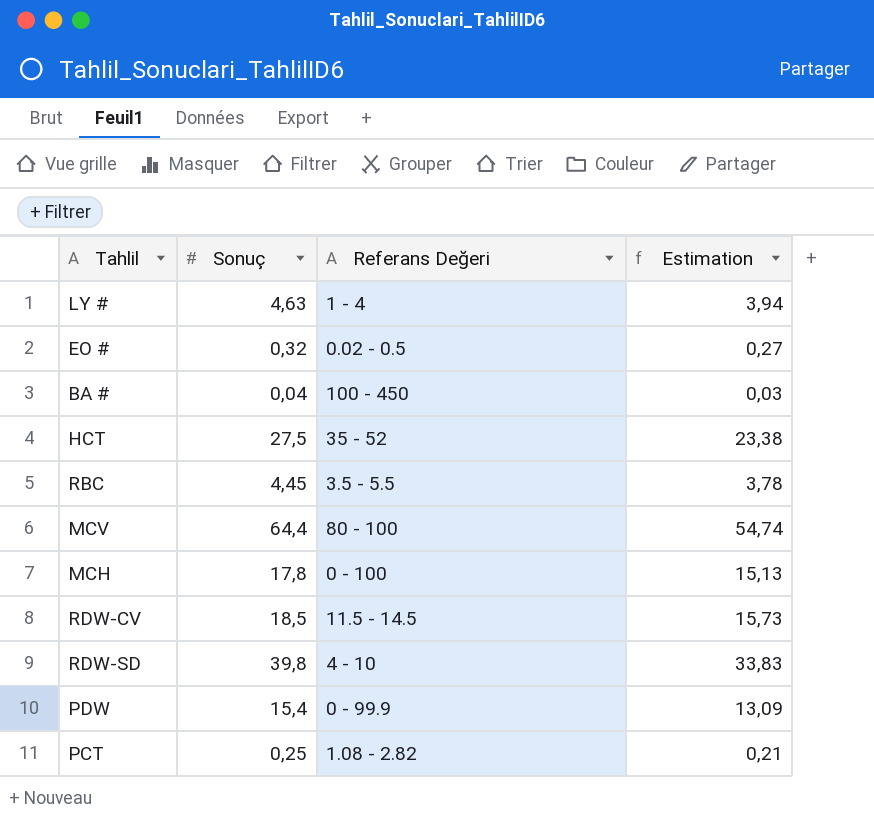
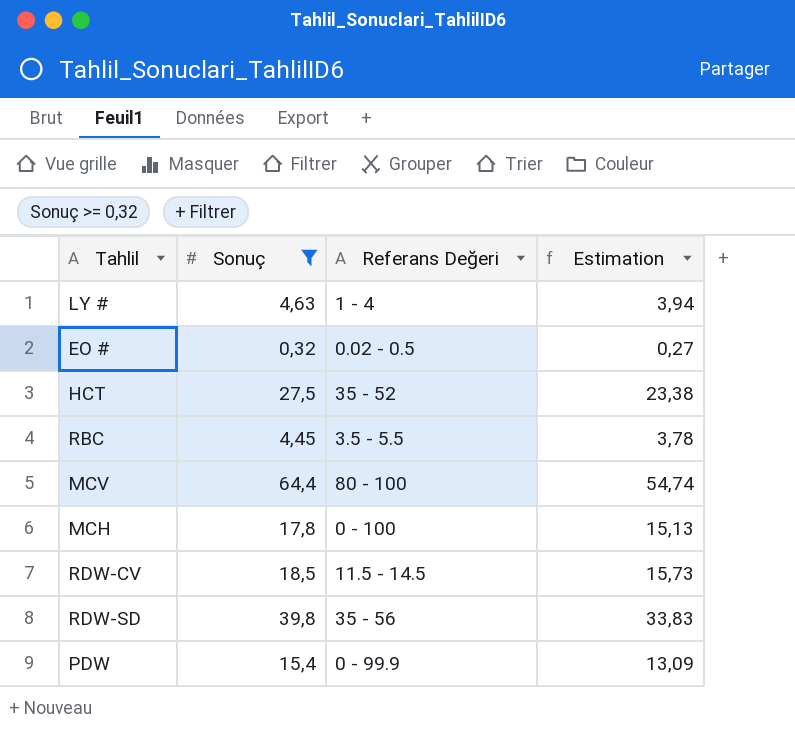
filter: none -> Sonuç >= 0,32
RDW-SD | Referans Değeri: 4 - 10 -> 35 - 56

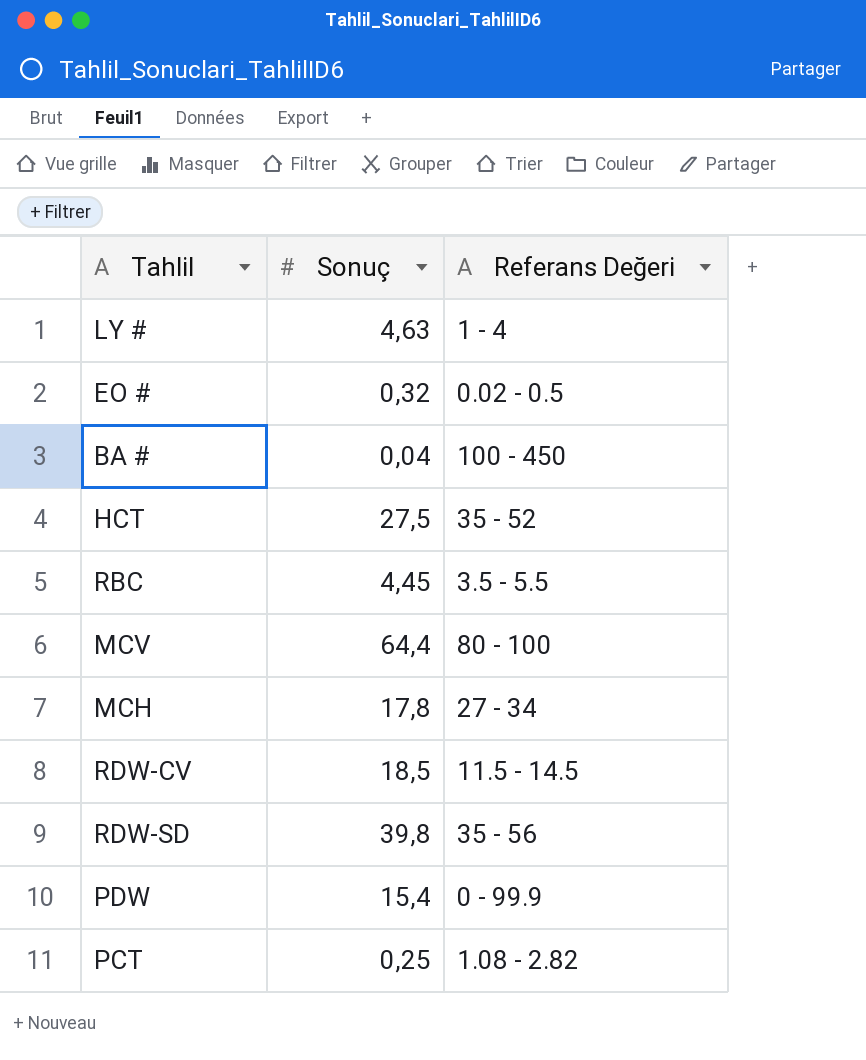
filter: Sonuç >= 0,32 -> none
column Estimation | formula: [Sonuç] * 0,85 -> none
MCH | Referans Değeri: 0 - 100 -> 27 - 34

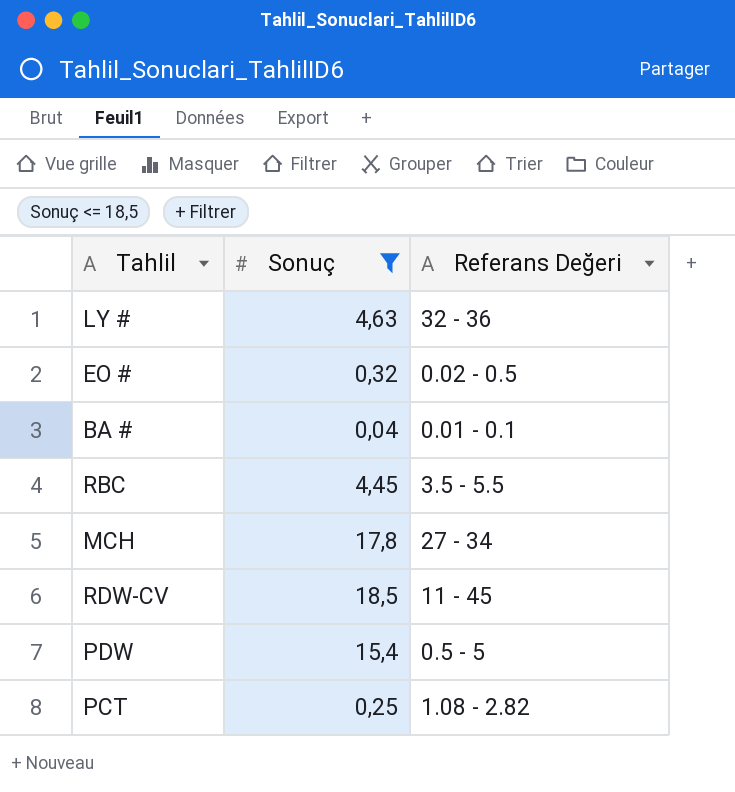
filter: none -> Sonuç <= 18,5
LY # | Referans Değeri: 1 - 4 -> 32 - 36
BA # | Referans Değeri: 100 - 450 -> 0.01 - 0.1
RDW-CV | Referans Değeri: 11.5 - 14.5 -> 11 - 45
PDW | Referans Değeri: 0 - 99.9 -> 0.5 - 5

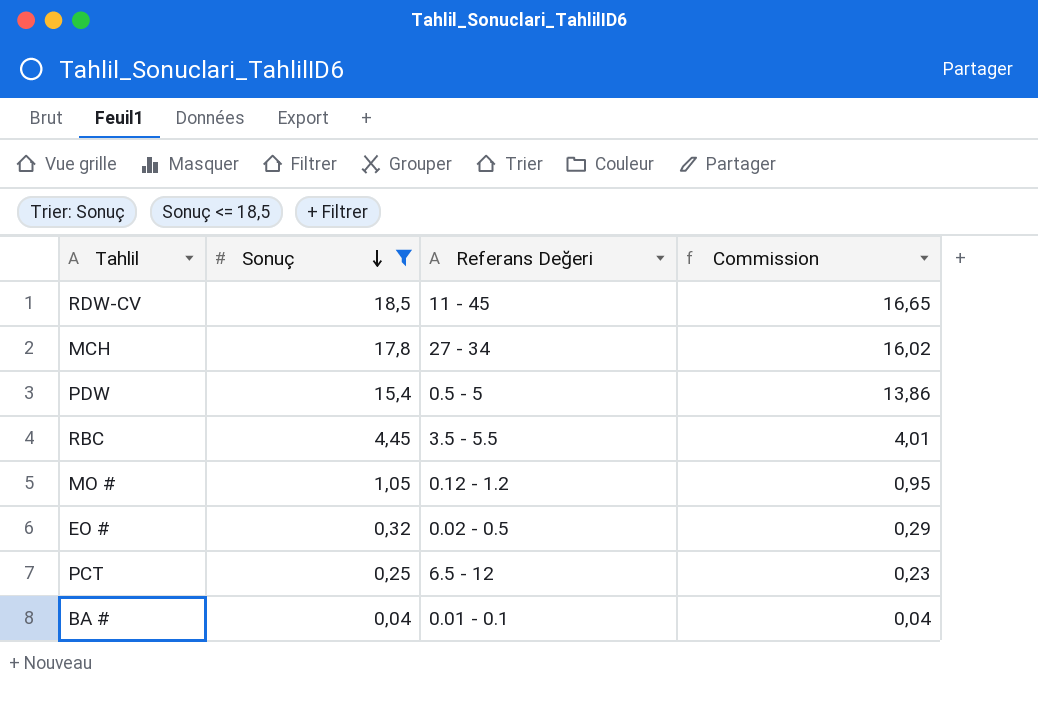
row order: none -> Sonuç descending
column Commission | formula: none -> [Sonuç] * 0,9
row LY #: 4,63 | 32 - 36 -> none
row MO #: none -> 1,05 | 0.12 - 1.2 | 0,95
PCT | Referans Değeri: 1.08 - 2.82 -> 6.5 - 12

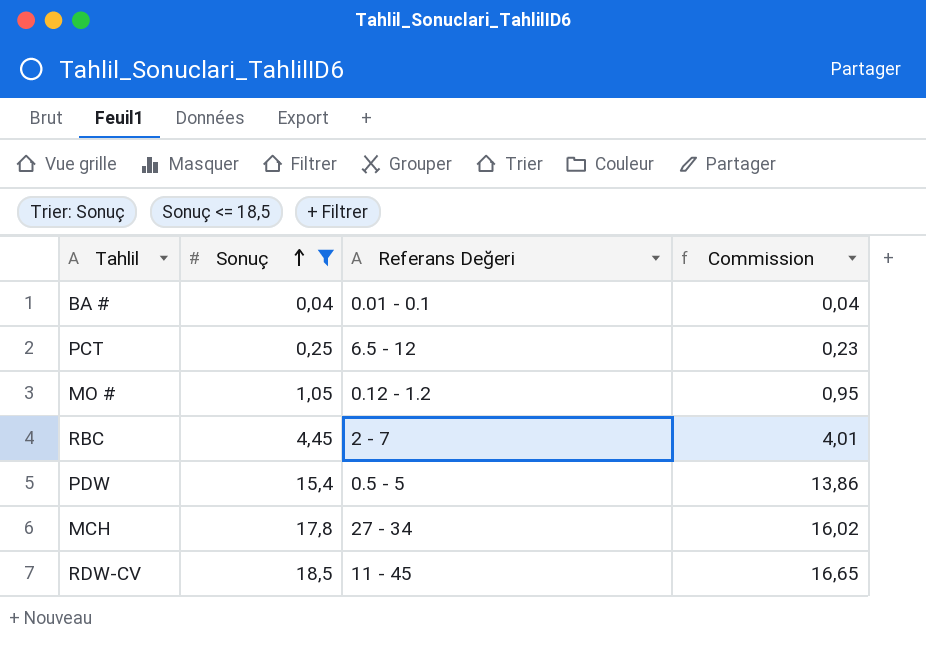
row order: Sonuç descending -> Sonuç ascending
row EO #: 0,32 | 0.02 - 0.5 | 0,29 -> none
RBC | Referans Değeri: 3.5 - 5.5 -> 2 - 7

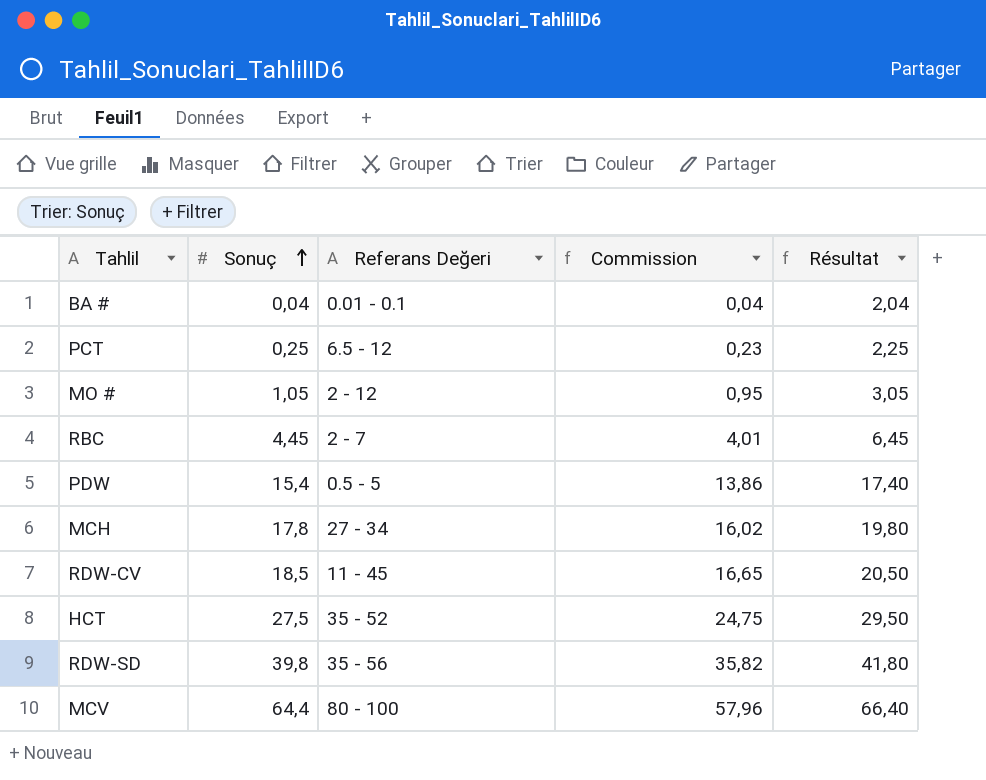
filter: Sonuç <= 18,5 -> none
column Résultat | formula: none -> [Sonuç] + 2
MO # | Referans Değeri: 0.12 - 1.2 -> 2 - 12

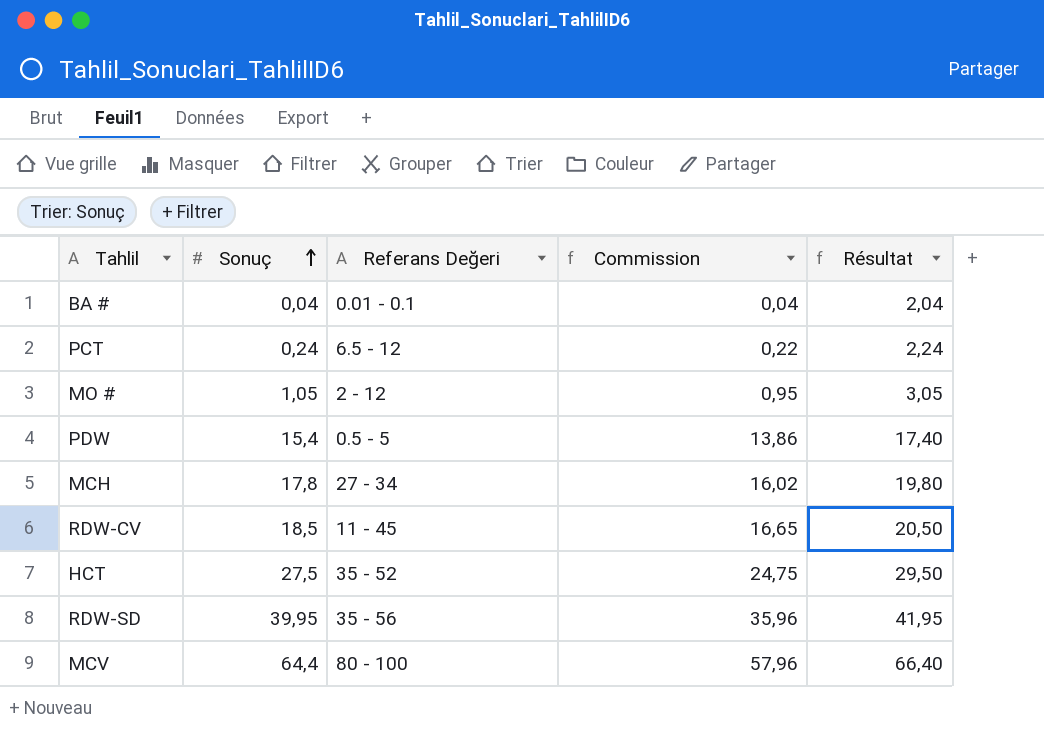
row RBC: 4,45 | 2 - 7 | 4,01 | 6,45 -> none
PCT | Sonuç: 0,25 -> 0,24
PCT | Commission: 0,23 -> 0,22
PCT | Résultat: 2,25 -> 2,24
RDW-SD | Sonuç: 39,8 -> 39,95
RDW-SD | Commission: 35,82 -> 35,96
RDW-SD | Résultat: 41,80 -> 41,95

